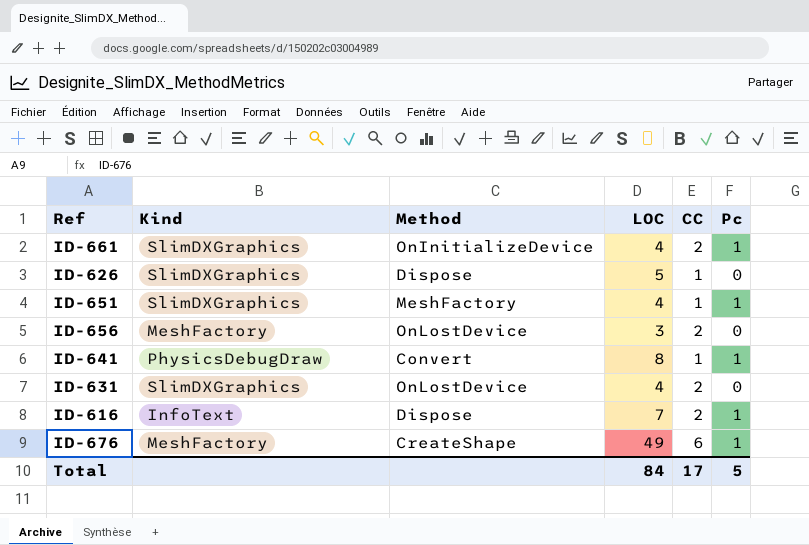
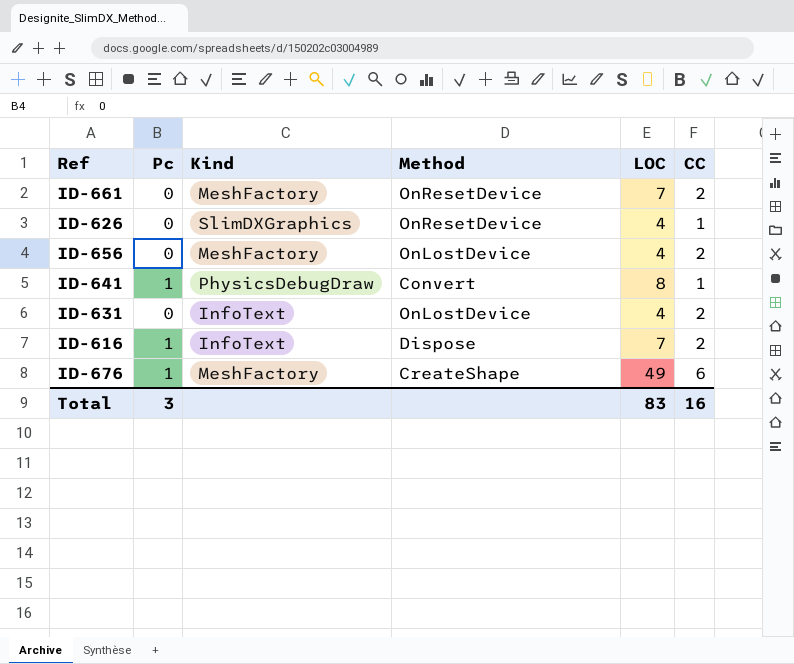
column Pc | position: 6 -> 2
row ID-651: SlimDXGraphics | MeshFactory | 4 | 1 | 1 -> none
ID-661 | Pc: 1 -> 0
ID-661 | Kind: SlimDXGraphics -> MeshFactory
ID-661 | Method: OnInitializeDevice -> OnResetDevice
ID-661 | LOC: 4 -> 7
ID-626 | Method: Dispose -> OnResetDevice
ID-626 | LOC: 5 -> 4
ID-656 | LOC: 3 -> 4
ID-631 | Kind: SlimDXGraphics -> InfoText
Total | Pc: 5 -> 3
Total | LOC: 84 -> 83
Total | CC: 17 -> 16

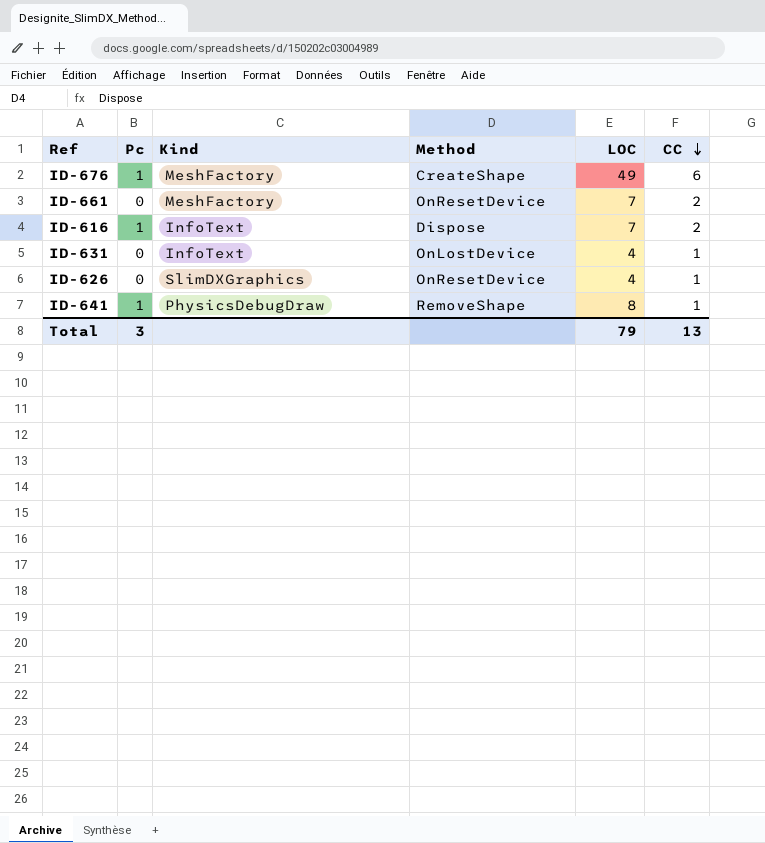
row order: none -> CC descending
row ID-656: 0 | MeshFactory | OnLostDevice | 4 | 2 -> none
ID-631 | CC: 2 -> 1
ID-641 | Method: Convert -> RemoveShape
Total | LOC: 83 -> 79
Total | CC: 16 -> 13

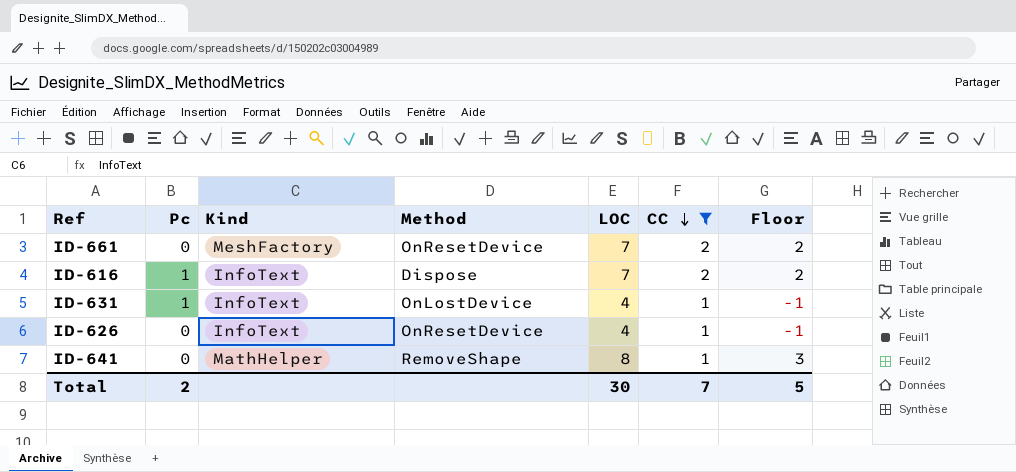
filter: none -> CC != 6
column Floor | formula: none -> [LOC] - 5
ID-631 | Pc: 0 -> 1
ID-626 | Kind: SlimDXGraphics -> InfoText
ID-641 | Pc: 1 -> 0
ID-641 | Kind: PhysicsDebugDraw -> MathHelper
Total | Pc: 3 -> 2
Total | LOC: 79 -> 30
Total | CC: 13 -> 7

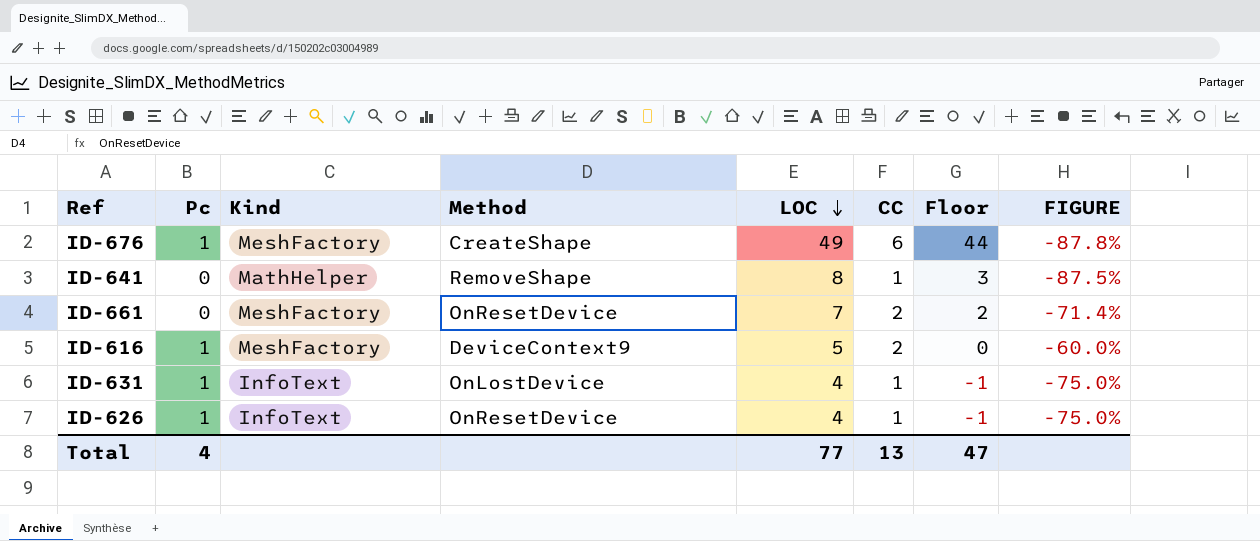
filter: CC != 6 -> none
row order: CC descending -> LOC descending
column FIGURE | formula: none -> ([CC] - [LOC]) / [LOC]
ID-616 | Kind: InfoText -> MeshFactory
ID-616 | Method: Dispose -> DeviceContext9
ID-616 | LOC: 7 -> 5
ID-616 | Floor: 2 -> 0
ID-626 | Pc: 0 -> 1
Total | Pc: 2 -> 4
Total | LOC: 30 -> 77
Total | CC: 7 -> 13
Total | Floor: 5 -> 47

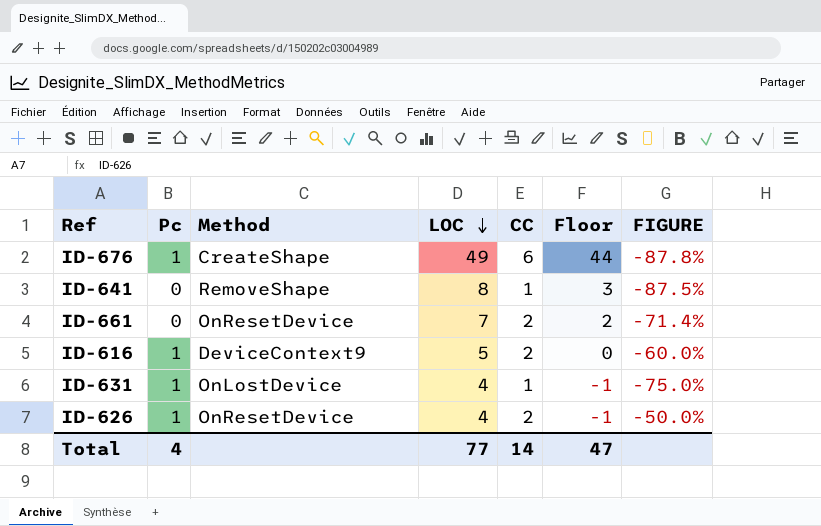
column Kind | position: 3 -> none
ID-626 | CC: 1 -> 2
ID-626 | FIGURE: -75.0% -> -50.0%
Total | CC: 13 -> 14

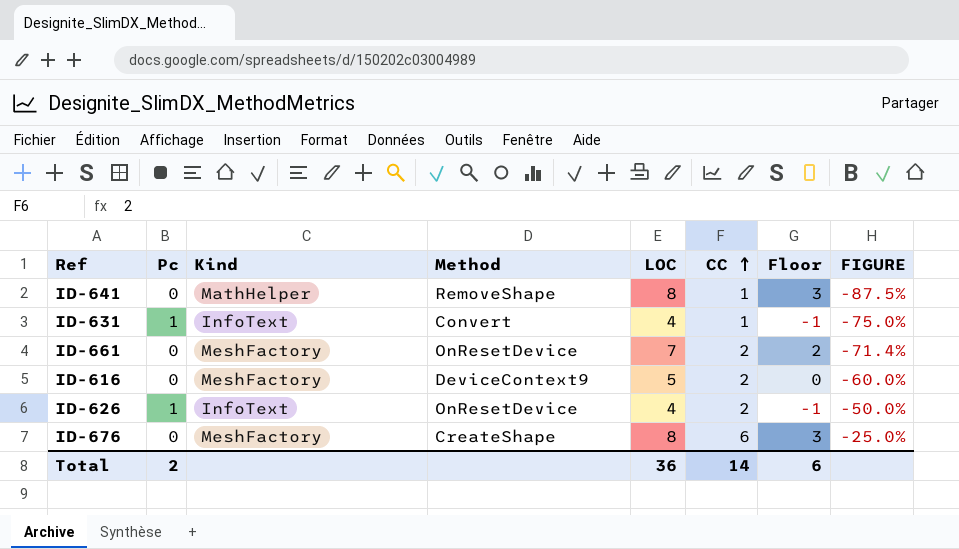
row order: LOC descending -> CC ascending
column Kind | position: none -> 3
ID-631 | Method: OnLostDevice -> Convert
ID-616 | Pc: 1 -> 0
ID-676 | Pc: 1 -> 0
ID-676 | LOC: 49 -> 8
ID-676 | Floor: 44 -> 3
ID-676 | FIGURE: -87.8% -> -25.0%
Total | Pc: 4 -> 2
Total | LOC: 77 -> 36
Total | Floor: 47 -> 6

